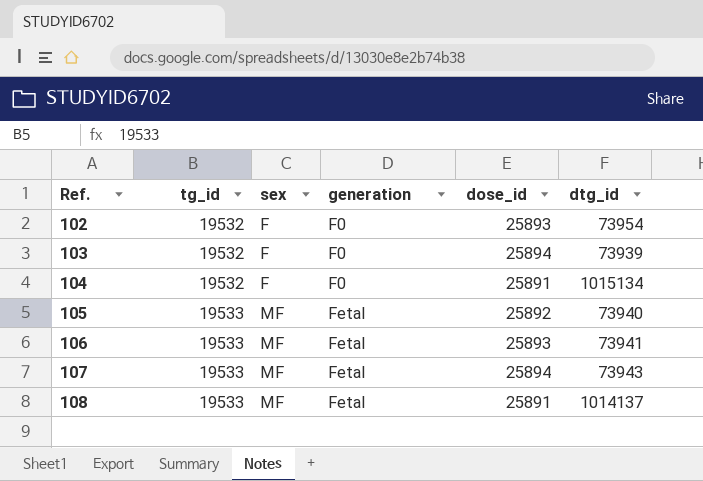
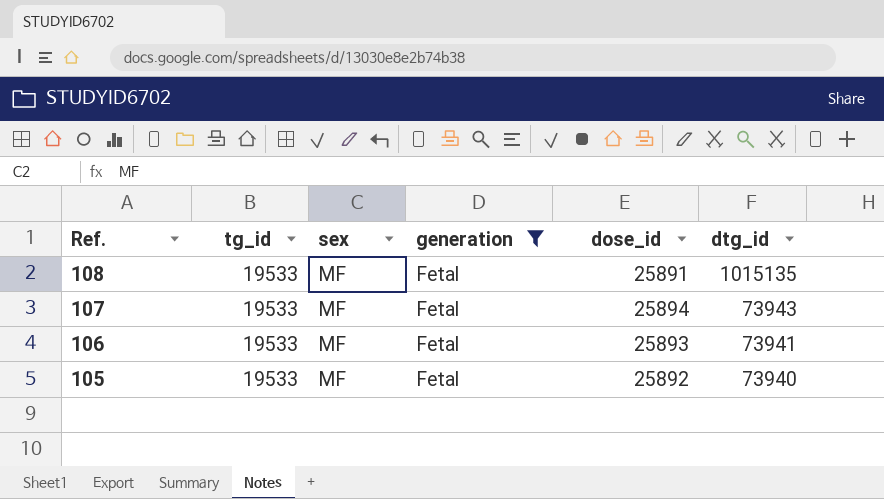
filter: none -> generation = Fetal
row order: Ref. ascending -> Ref. descending
108 | dtg_id: 1014137 -> 1015135

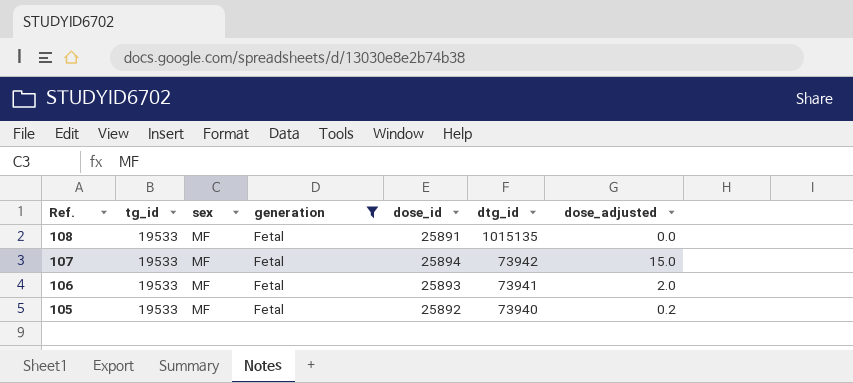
column dose_adjusted | position: none -> 7
107 | dtg_id: 73943 -> 73942

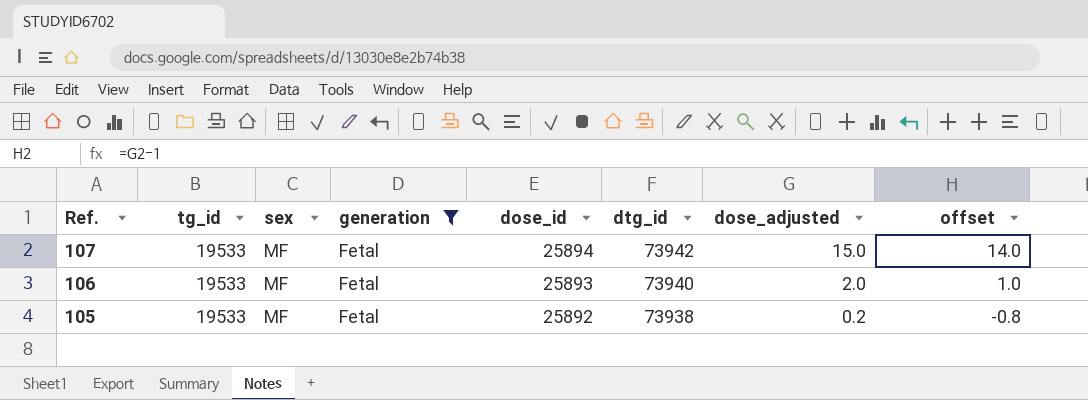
column offset | formula: none -> [dose_adjusted] - 1
row 108: 19533 | MF | Fetal | 25891 | 1015135 | 0.0 -> none
106 | dtg_id: 73941 -> 73940
105 | dtg_id: 73940 -> 73938

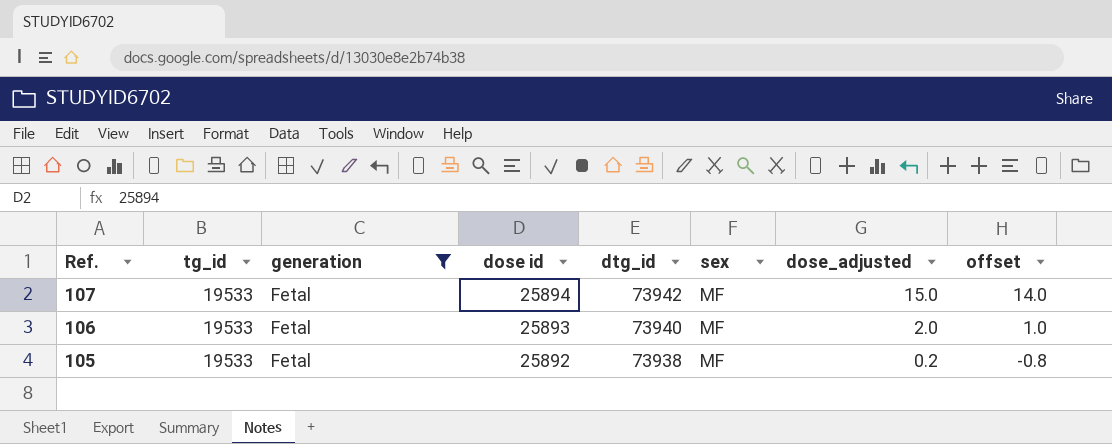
column name: dose_id -> dose id
column sex | position: 3 -> 6

